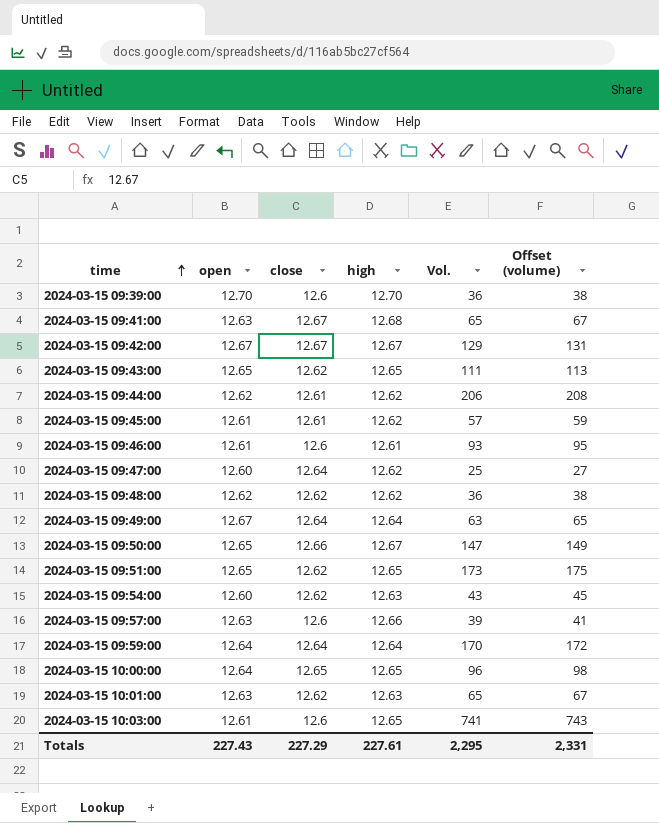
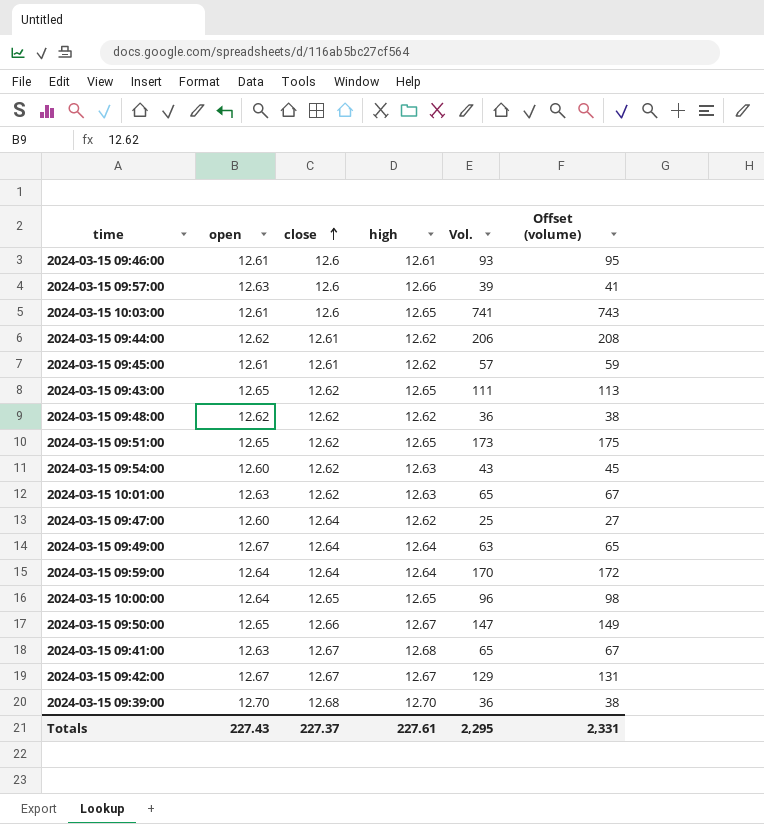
row order: time ascending -> close ascending
2024-03-15 09:39:00 | close: 12.6 -> 12.68
Totals | close: 227.29 -> 227.37

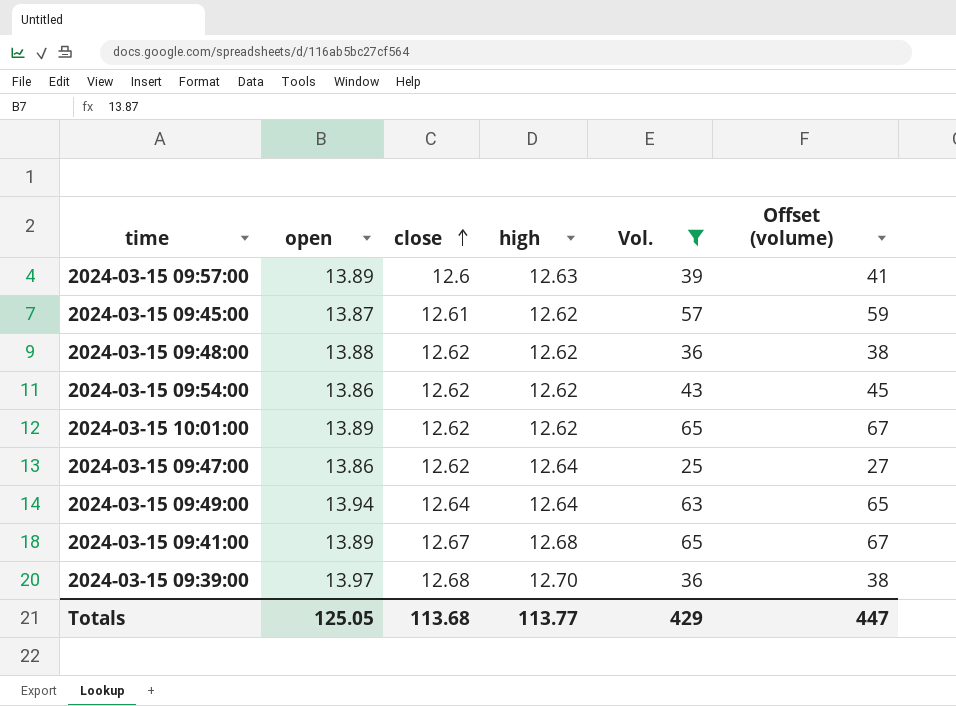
filter: none -> Vol. <= 65
2024-03-15 09:57:00 | open: 12.63 -> 13.89
2024-03-15 09:57:00 | high: 12.66 -> 12.63
2024-03-15 09:45:00 | open: 12.61 -> 13.87
2024-03-15 09:48:00 | open: 12.62 -> 13.88
2024-03-15 09:54:00 | open: 12.60 -> 13.86
2024-03-15 09:54:00 | high: 12.63 -> 12.62
2024-03-15 10:01:00 | open: 12.63 -> 13.89
2024-03-15 10:01:00 | high: 12.63 -> 12.62
2024-03-15 09:47:00 | open: 12.60 -> 13.86
2024-03-15 09:47:00 | close: 12.64 -> 12.62
2024-03-15 09:47:00 | high: 12.62 -> 12.64
2024-03-15 09:49:00 | open: 12.67 -> 13.94
2024-03-15 09:41:00 | open: 12.63 -> 13.89
2024-03-15 09:39:00 | open: 12.70 -> 13.97
Totals | open: 227.43 -> 125.05
Totals | close: 227.37 -> 113.68
Totals | high: 227.61 -> 113.77
Totals | Vol.: 2,295 -> 429
Totals | Offset (volume): 2,331 -> 447

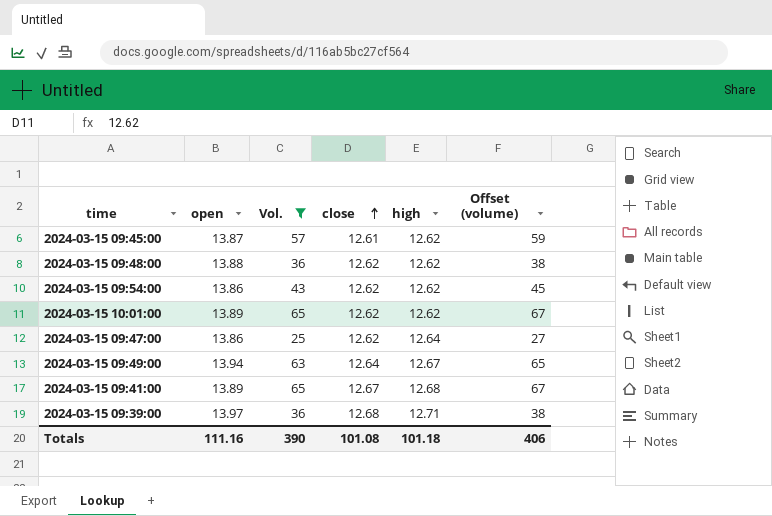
column Vol. | position: 5 -> 3
row 2024-03-15 09:57:00: 13.89 | 12.6 | 12.63 | 39 | 41 -> none
2024-03-15 09:49:00 | high: 12.64 -> 12.67
2024-03-15 09:39:00 | high: 12.70 -> 12.71
Totals | open: 125.05 -> 111.16
Totals | Vol.: 429 -> 390
Totals | close: 113.68 -> 101.08
Totals | high: 113.77 -> 101.18
Totals | Offset (volume): 447 -> 406

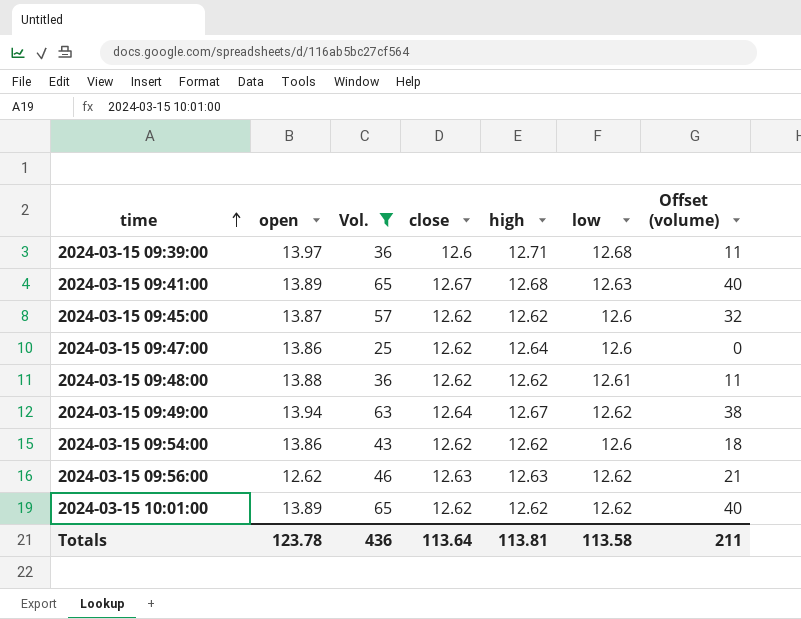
row order: close ascending -> time ascending
column low | position: none -> 6
column Offset (volume) | formula: [Vol.] + 2 -> [Vol.] - 25
2024-03-15 09:39:00 | close: 12.68 -> 12.6
2024-03-15 09:45:00 | close: 12.61 -> 12.62
row 2024-03-15 09:56:00: none -> 12.62 | 46 | 12.63 | 12.63 | 12.62 | 21
Totals | open: 111.16 -> 123.78
Totals | Vol.: 390 -> 436
Totals | close: 101.08 -> 113.64
Totals | high: 101.18 -> 113.81
Totals | Offset (volume): 406 -> 211

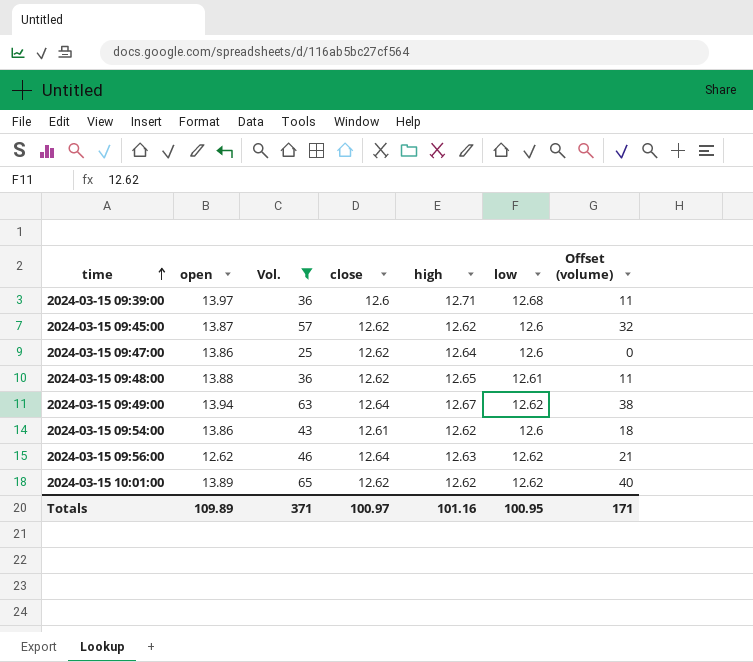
row 2024-03-15 09:41:00: 13.89 | 65 | 12.67 | 12.68 | 12.63 | 40 -> none
2024-03-15 09:48:00 | high: 12.62 -> 12.65
2024-03-15 09:54:00 | close: 12.62 -> 12.61
2024-03-15 09:56:00 | close: 12.63 -> 12.64
Totals | open: 123.78 -> 109.89
Totals | Vol.: 436 -> 371
Totals | close: 113.64 -> 100.97
Totals | high: 113.81 -> 101.16
Totals | low: 113.58 -> 100.95
Totals | Offset (volume): 211 -> 171

